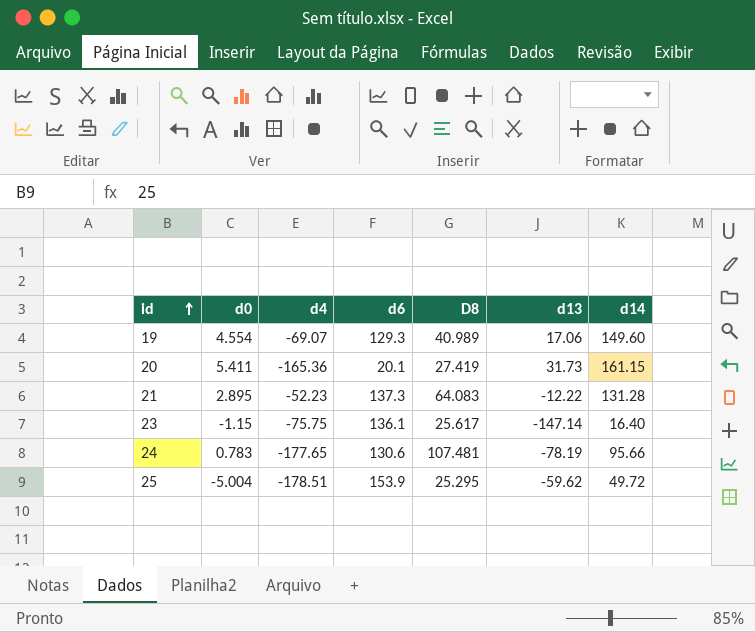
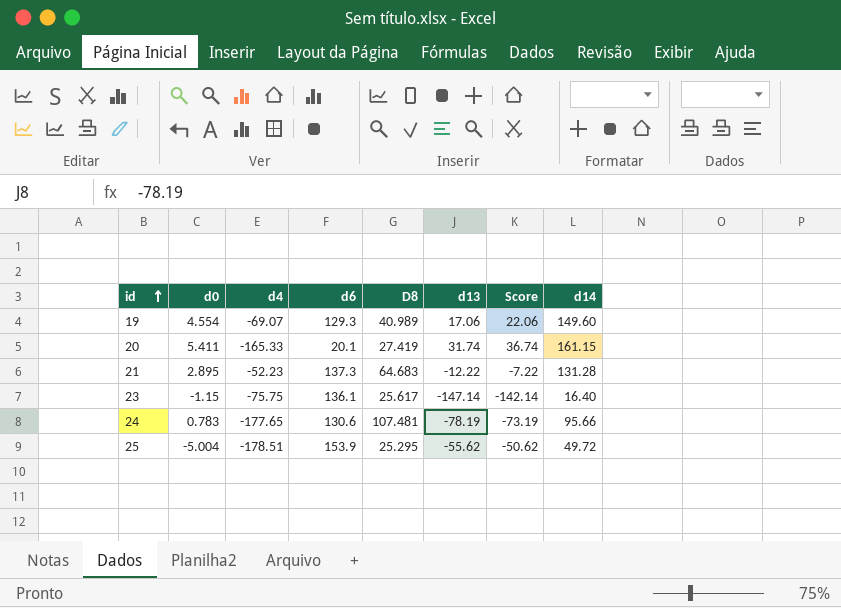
column Score | formula: none -> [d13] + 5
20 | d4: -165.36 -> -165.33
20 | d13: 31.73 -> 31.74
21 | D8: 64.083 -> 64.683
25 | d13: -59.62 -> -55.62

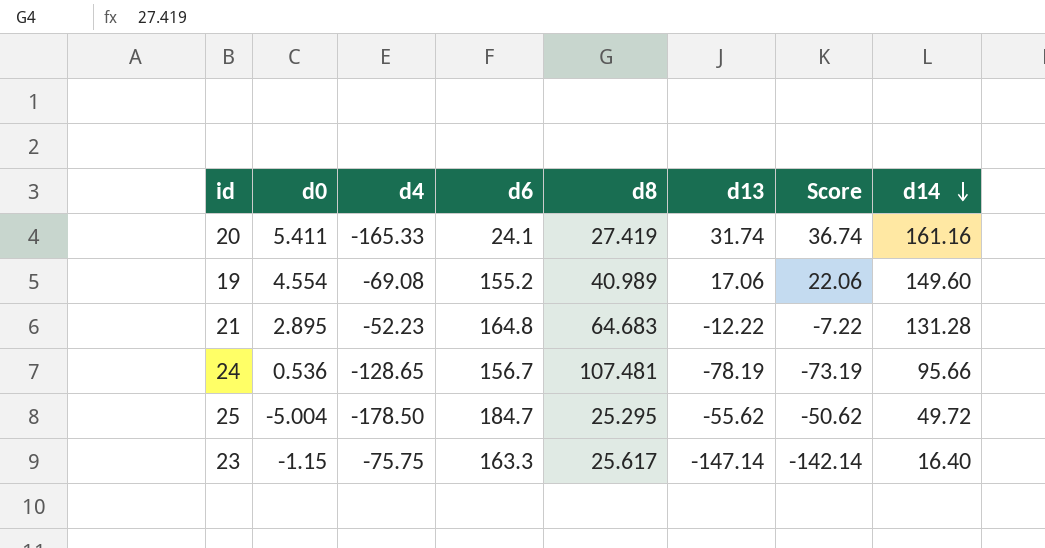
row order: id ascending -> d14 descending
column name: D8 -> d8
20 | d6: 20.1 -> 24.1
20 | d14: 161.15 -> 161.16
19 | d4: -69.07 -> -69.08
19 | d6: 129.3 -> 155.2
21 | d6: 137.3 -> 164.8
24 | d0: 0.783 -> 0.536
24 | d4: -177.65 -> -128.65
24 | d6: 130.6 -> 156.7
25 | d4: -178.51 -> -178.50
25 | d6: 153.9 -> 184.7
23 | d6: 136.1 -> 163.3

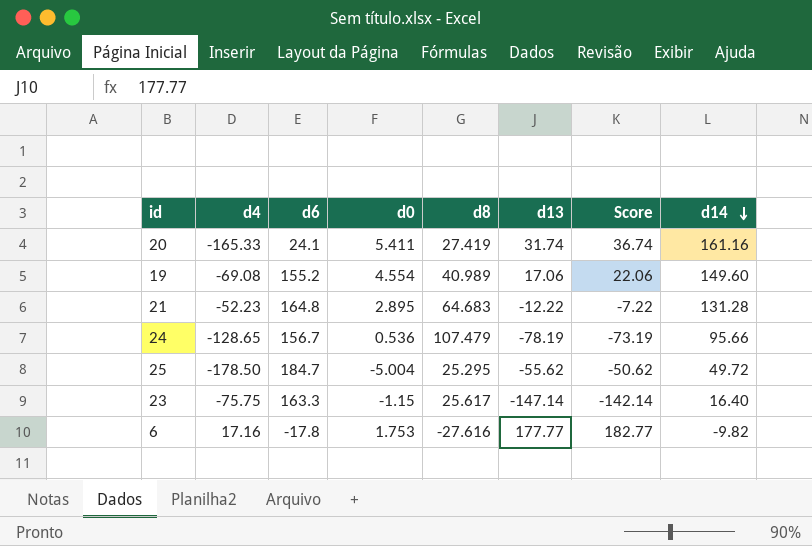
column d0 | position: 2 -> 4
24 | d8: 107.481 -> 107.479
row 6: none -> 17.16 | -17.8 | 1.753 | -27.616 | 177.77 | 182.77 | -9.82

